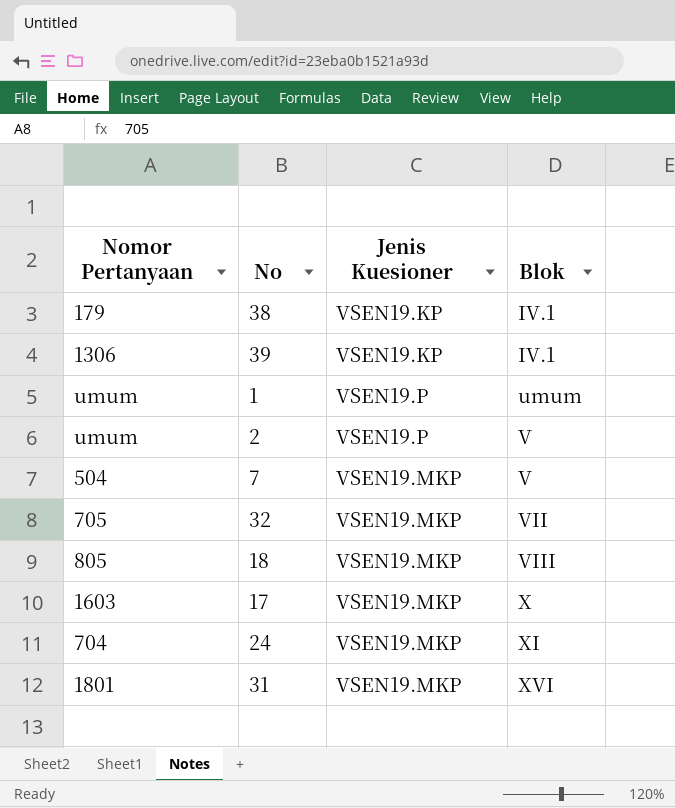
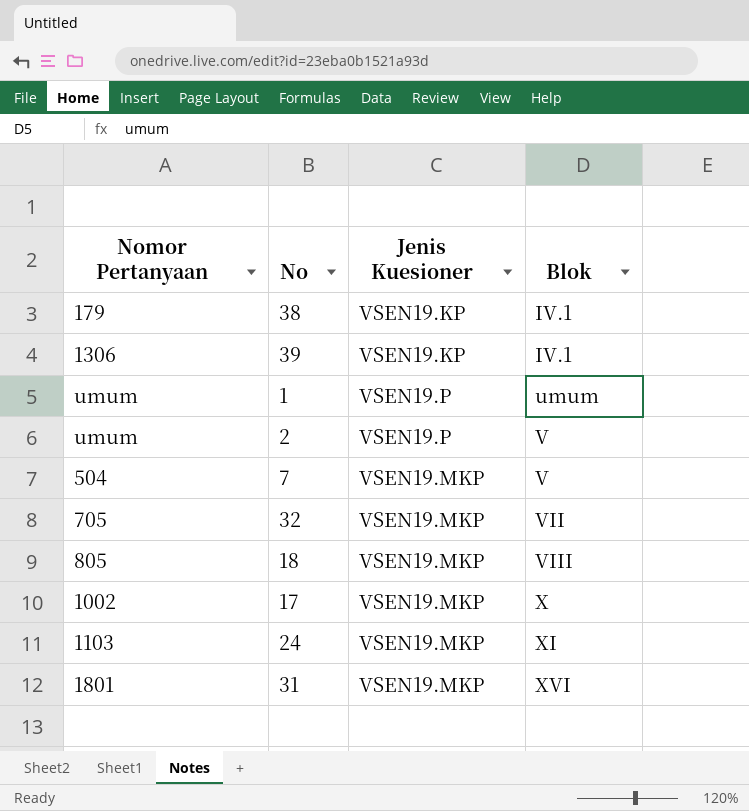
17 | Nomor Pertanyaan: 1603 -> 1002
24 | Nomor Pertanyaan: 704 -> 1103

